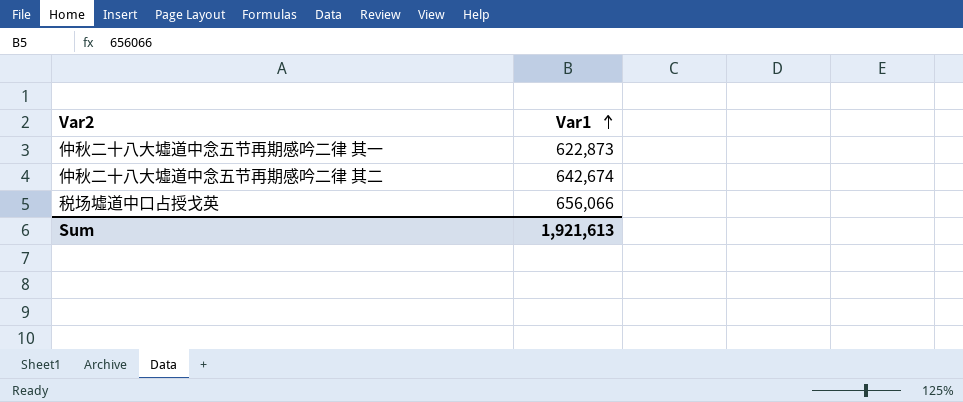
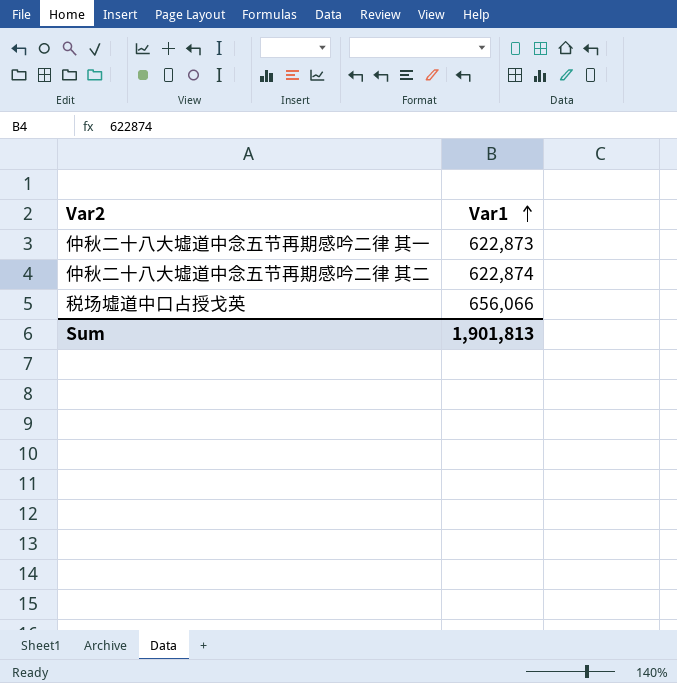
仲秋二十八大墟道中念五节再期感吟二律 其二 | Var1: 642,674 -> 622,874
Sum | Var1: 1,921,613 -> 1,901,813

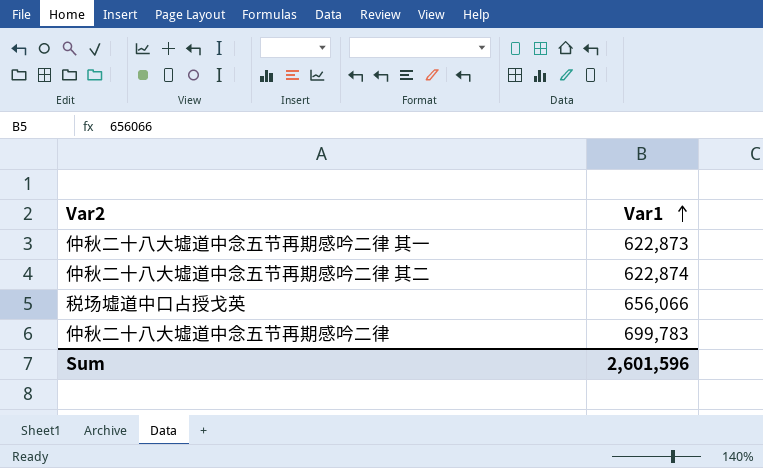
row 仲秋二十八大墟道中念五节再期感吟二律: none -> 699,783
Sum | Var1: 1,901,813 -> 2,601,596

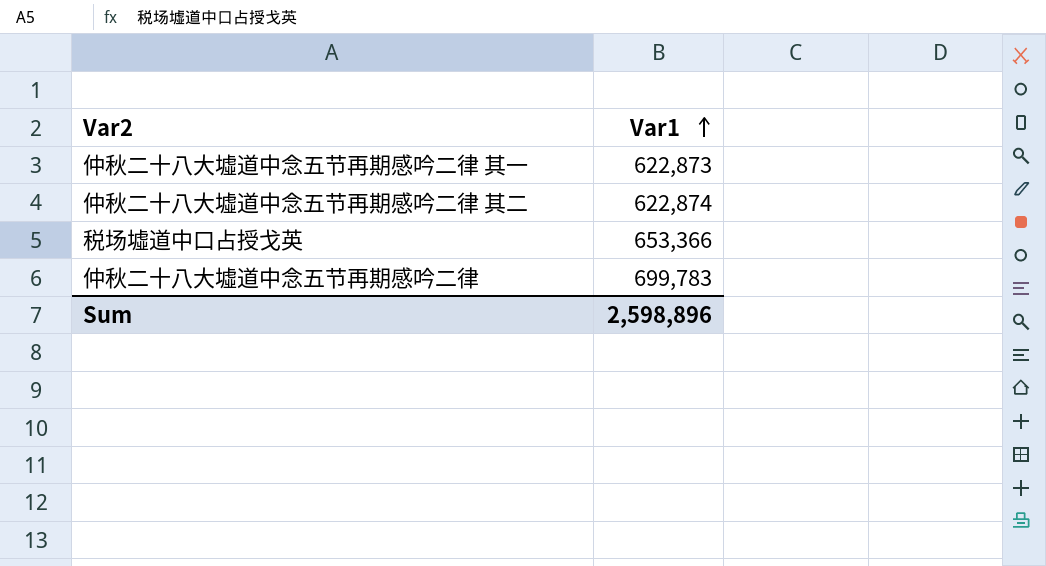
税场墟道中口占授戈英 | Var1: 656,066 -> 653,366
Sum | Var1: 2,601,596 -> 2,598,896

